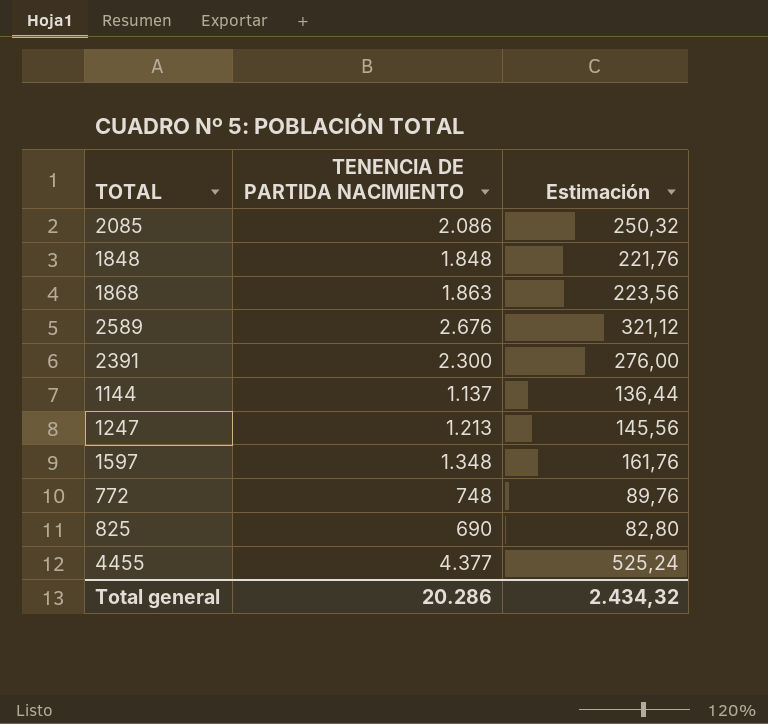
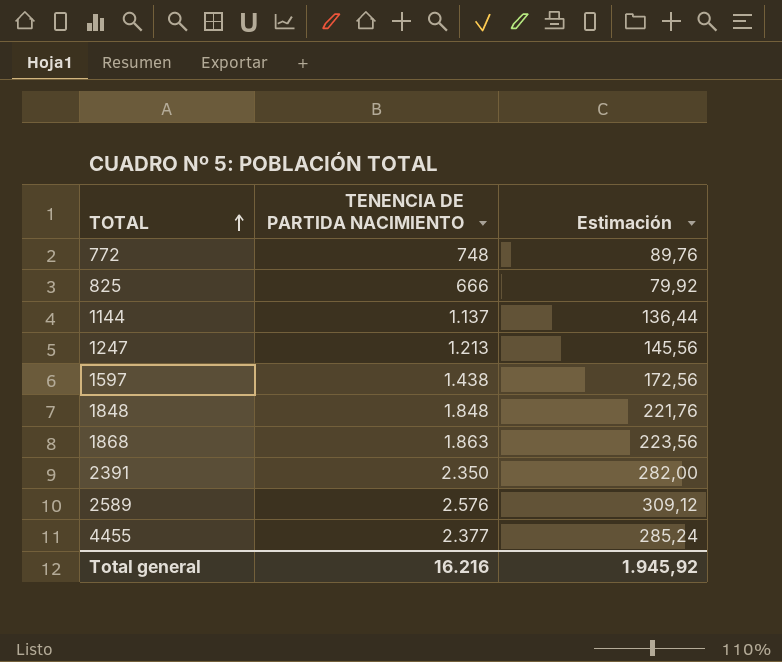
row order: none -> TOTAL ascending
row 2085: 2.086 | 250,32 -> none
825 | TENENCIA DE PARTIDA NACIMIENTO: 690 -> 666
825 | Estimación: 82,80 -> 79,92
1597 | TENENCIA DE PARTIDA NACIMIENTO: 1.348 -> 1.438
1597 | Estimación: 161,76 -> 172,56
2391 | TENENCIA DE PARTIDA NACIMIENTO: 2.300 -> 2.350
2391 | Estimación: 276,00 -> 282,00
2589 | TENENCIA DE PARTIDA NACIMIENTO: 2.676 -> 2.576
2589 | Estimación: 321,12 -> 309,12
4455 | TENENCIA DE PARTIDA NACIMIENTO: 4.377 -> 2.377
4455 | Estimación: 525,24 -> 285,24
Total general | TENENCIA DE PARTIDA NACIMIENTO: 20.286 -> 16.216
Total general | Estimación: 2.434,32 -> 1.945,92

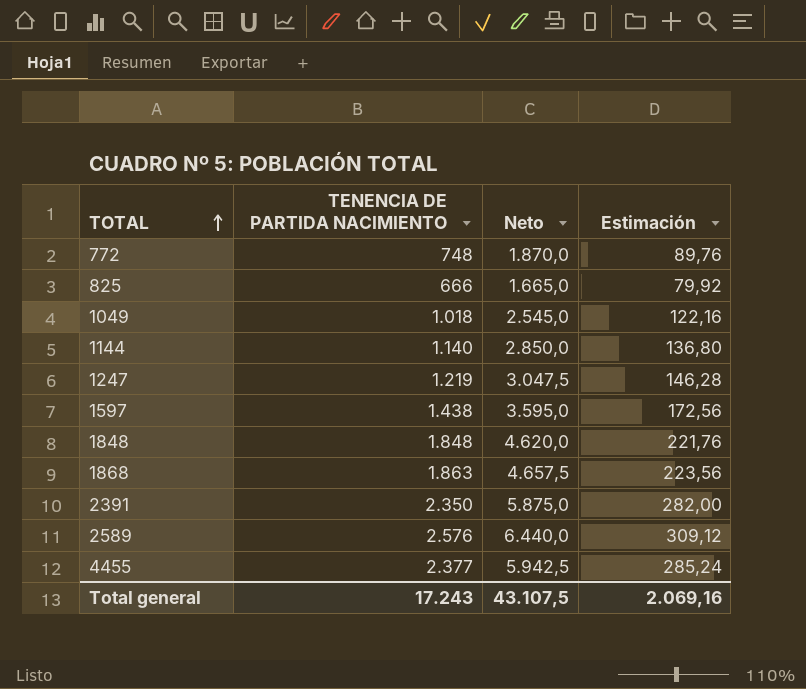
column Neto | formula: none -> [TENENCIA DE PARTIDA NACIMIENTO] * 2,5
row 1049: none -> 1.018 | 2.545,0 | 122,16
1144 | TENENCIA DE PARTIDA NACIMIENTO: 1.137 -> 1.140
1144 | Estimación: 136,44 -> 136,80
1247 | TENENCIA DE PARTIDA NACIMIENTO: 1.213 -> 1.219
1247 | Estimación: 145,56 -> 146,28
Total general | TENENCIA DE PARTIDA NACIMIENTO: 16.216 -> 17.243
Total general | Estimación: 1.945,92 -> 2.069,16

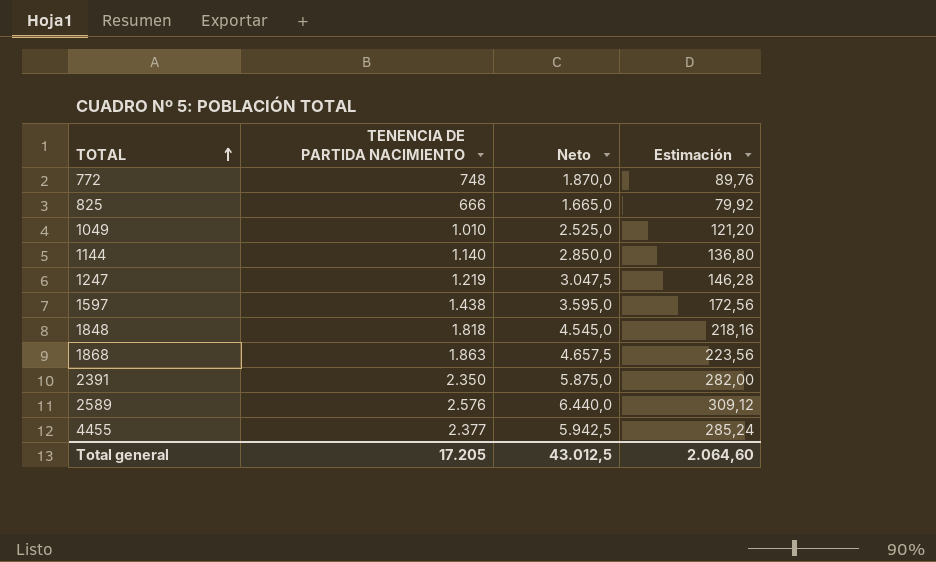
1049 | TENENCIA DE PARTIDA NACIMIENTO: 1.018 -> 1.010
1049 | Neto: 2.545,0 -> 2.525,0
1049 | Estimación: 122,16 -> 121,20
1848 | TENENCIA DE PARTIDA NACIMIENTO: 1.848 -> 1.818
1848 | Neto: 4.620,0 -> 4.545,0
1848 | Estimación: 221,76 -> 218,16
Total general | TENENCIA DE PARTIDA NACIMIENTO: 17.243 -> 17.205
Total general | Neto: 43.107,5 -> 43.012,5
Total general | Estimación: 2.069,16 -> 2.064,60

